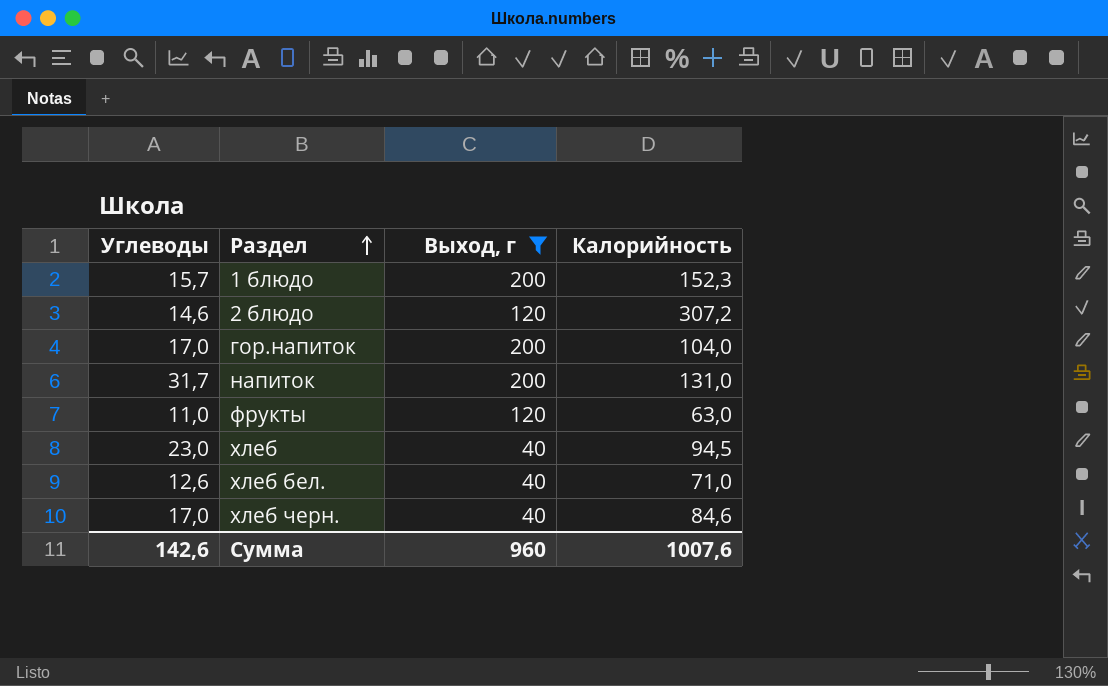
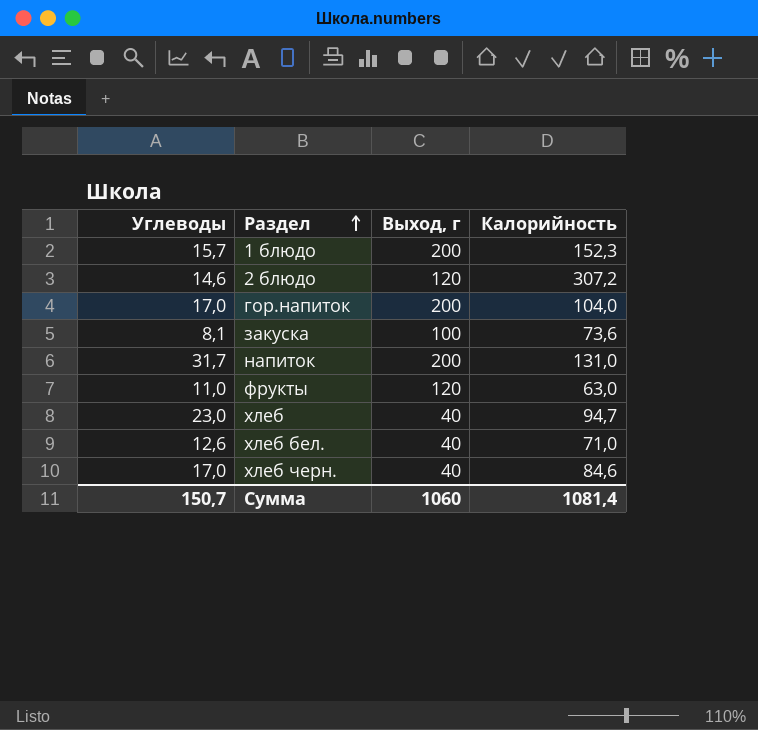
filter: Выход, г != 100 -> none
хлеб | Калорийность: 94,5 -> 94,7
Сумма | Углеводы: 142,6 -> 150,7
Сумма | Выход, г: 960 -> 1060
Сумма | Калорийность: 1007,6 -> 1081,4

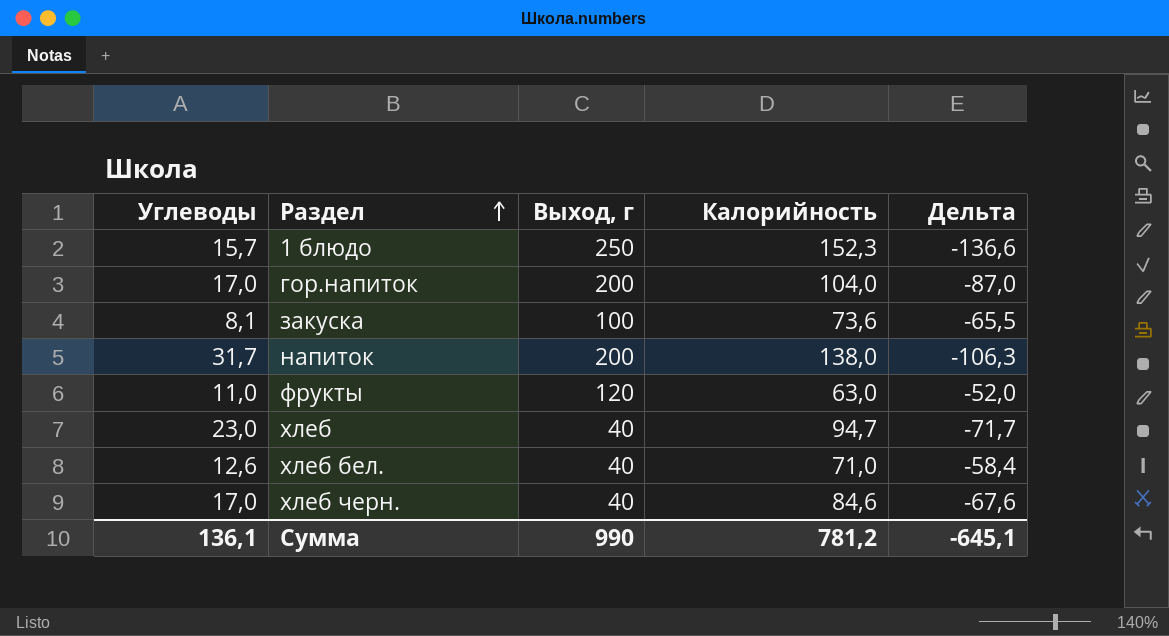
column Дельта | formula: none -> [Углеводы] - [Калорийность]
row 2 блюдо: 14,6 | 120 | 307,2 -> none
1 блюдо | Выход, г: 200 -> 250
напиток | Калорийность: 131,0 -> 138,0
Сумма | Углеводы: 150,7 -> 136,1
Сумма | Выход, г: 1060 -> 990
Сумма | Калорийность: 1081,4 -> 781,2

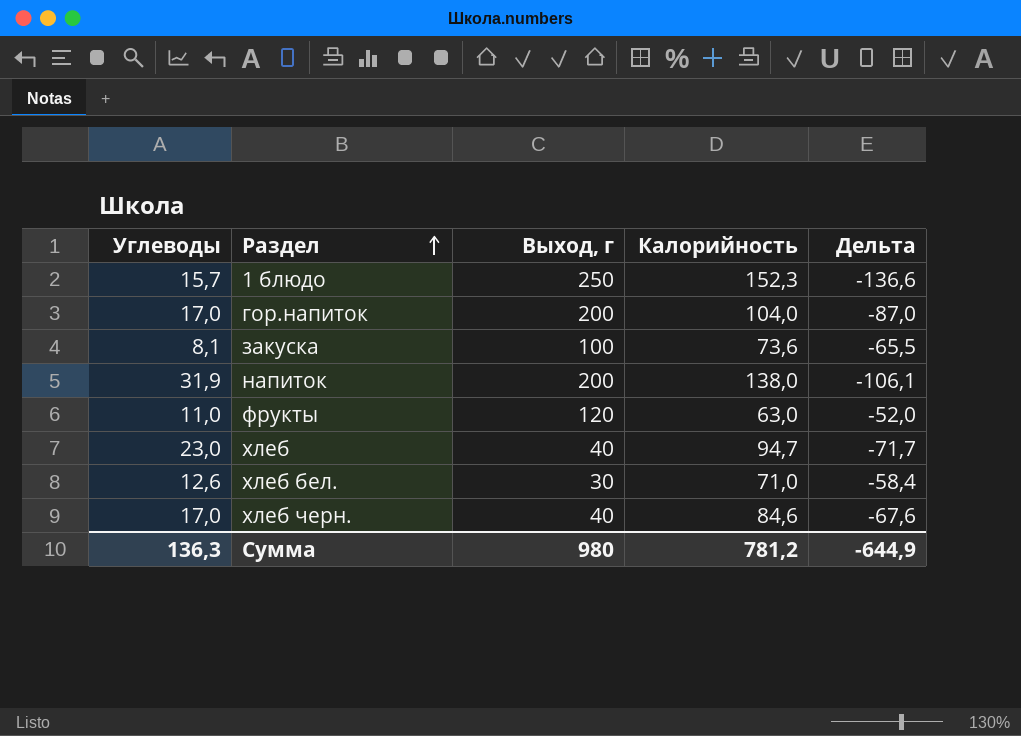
напиток | Углеводы: 31,7 -> 31,9
напиток | Дельта: -106,3 -> -106,1
хлеб бел. | Выход, г: 40 -> 30
Сумма | Углеводы: 136,1 -> 136,3
Сумма | Выход, г: 990 -> 980
Сумма | Дельта: -645,1 -> -644,9

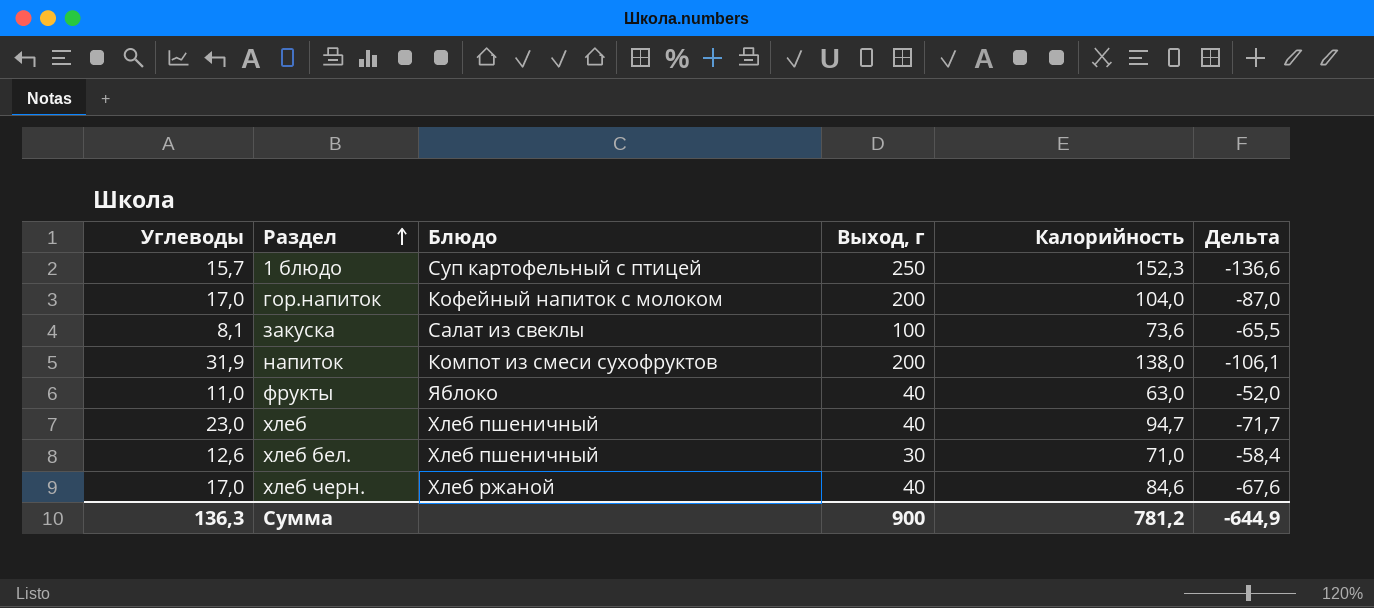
column Блюдо | position: none -> 3
фрукты | Выход, г: 120 -> 40
Сумма | Выход, г: 980 -> 900

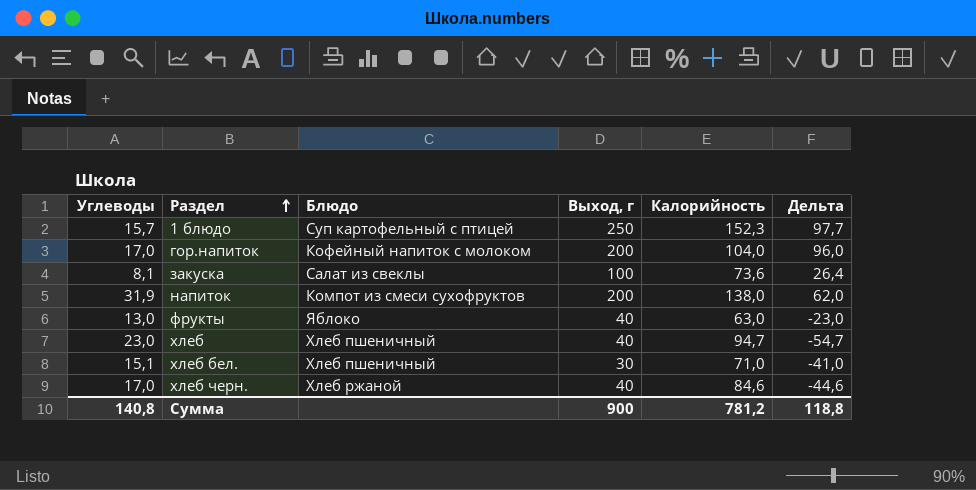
column Дельта | formula: [Углеводы] - [Калорийность] -> [Выход, г] - [Калорийность]
фрукты | Углеводы: 11,0 -> 13,0
хлеб бел. | Углеводы: 12,6 -> 15,1
Сумма | Углеводы: 136,3 -> 140,8
Сумма | Дельта: -644,9 -> 118,8

